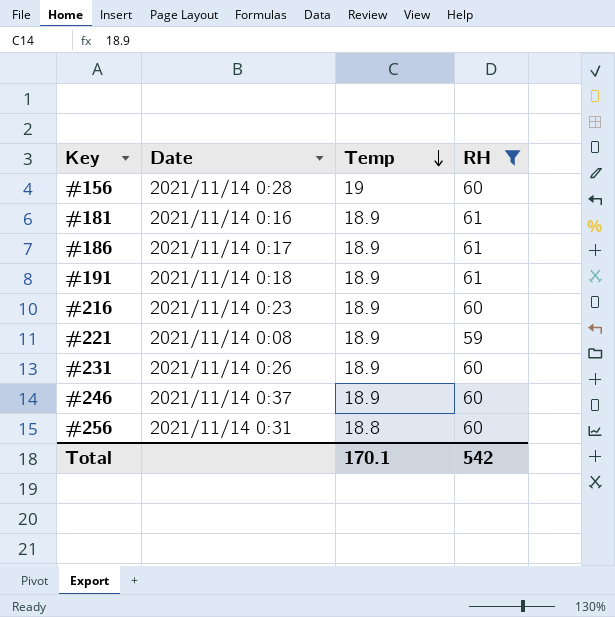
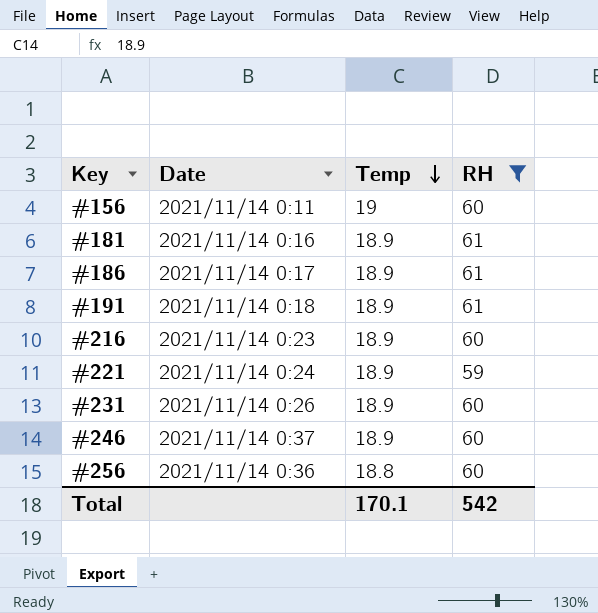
#156 | Date: 2021/11/14 0:28 -> 2021/11/14 0:11
#221 | Date: 2021/11/14 0:08 -> 2021/11/14 0:24
#256 | Date: 2021/11/14 0:31 -> 2021/11/14 0:36

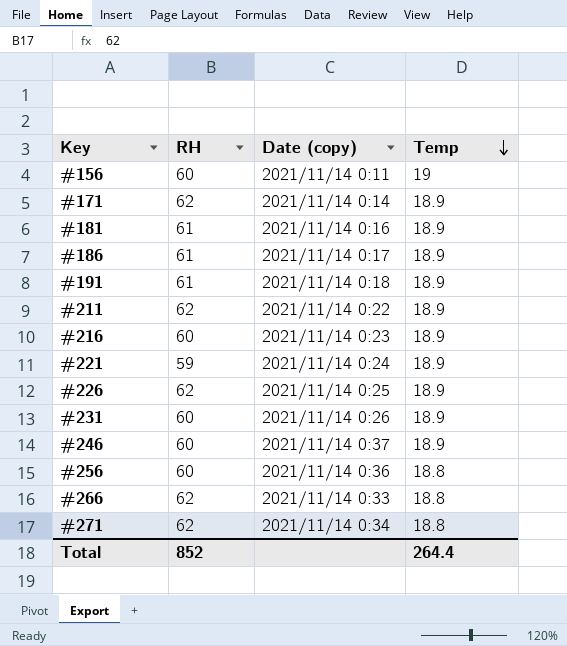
filter: RH != 62 -> none
column RH | position: 4 -> 2
column name: Date -> Date (copy)
Total | RH: 542 -> 852
Total | Temp: 170.1 -> 264.4

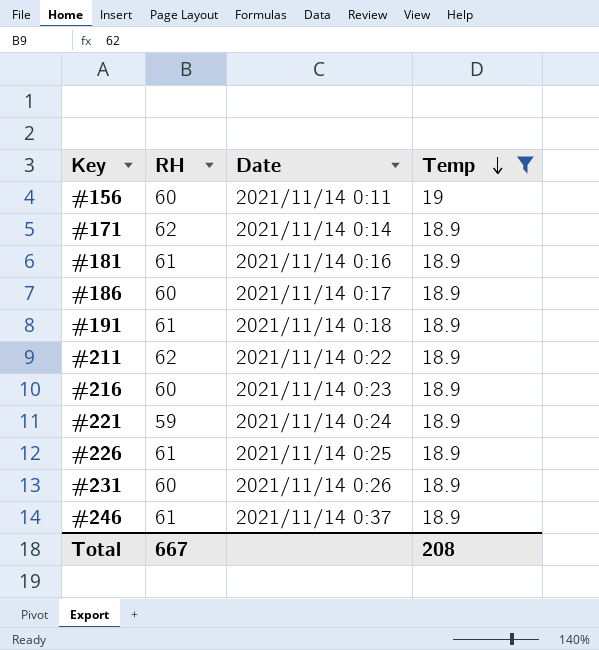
filter: none -> Temp != 18.8
column name: Date (copy) -> Date
#186 | RH: 61 -> 60
#226 | RH: 62 -> 61
#246 | RH: 60 -> 61
Total | RH: 852 -> 667
Total | Temp: 264.4 -> 208

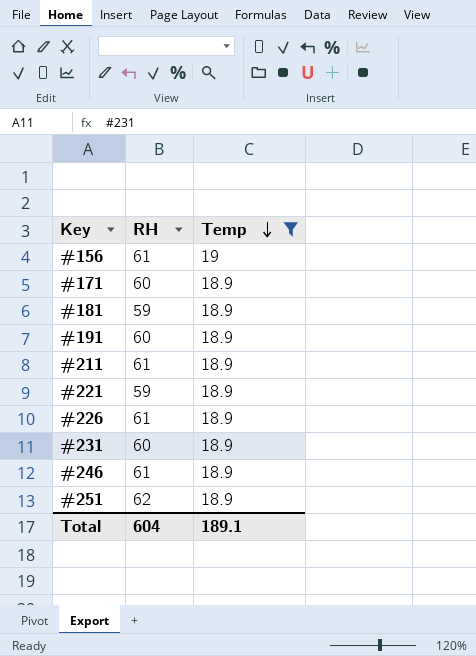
column Date | position: 3 -> none
row #186: 60 | 2021/11/14 0:17 | 18.9 -> none
row #216: 60 | 2021/11/14 0:23 | 18.9 -> none
#156 | RH: 60 -> 61
#171 | RH: 62 -> 60
#181 | RH: 61 -> 59
#191 | RH: 61 -> 60
#211 | RH: 62 -> 61
row #251: none -> 62 | 18.9
Total | RH: 667 -> 604
Total | Temp: 208 -> 189.1

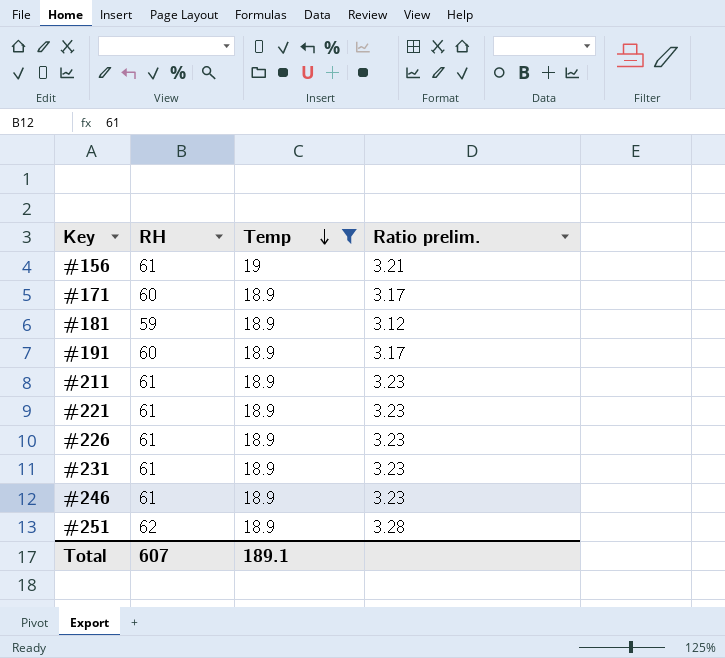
column Ratio prelim. | formula: none -> [RH] / [Temp]
#221 | RH: 59 -> 61
#231 | RH: 60 -> 61
Total | RH: 604 -> 607

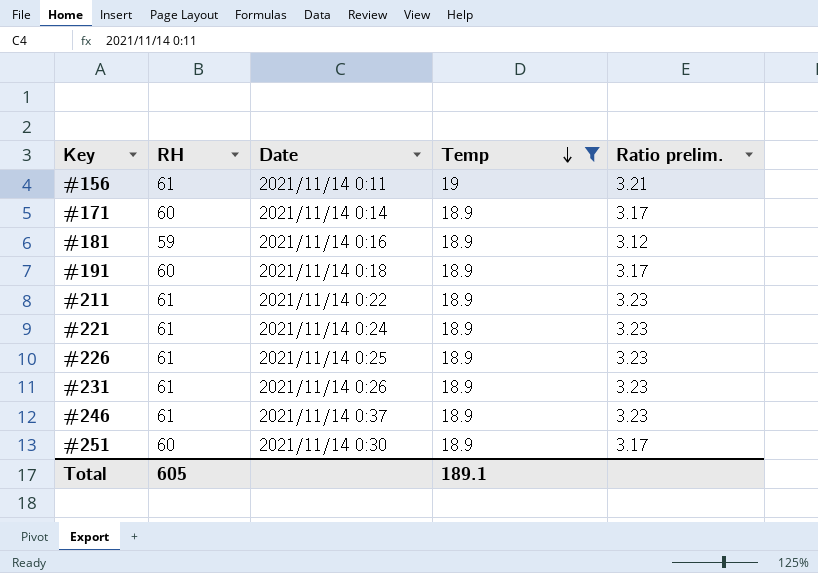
column Date | position: none -> 3
#251 | RH: 62 -> 60
#251 | Ratio prelim.: 3.28 -> 3.17
Total | RH: 607 -> 605

